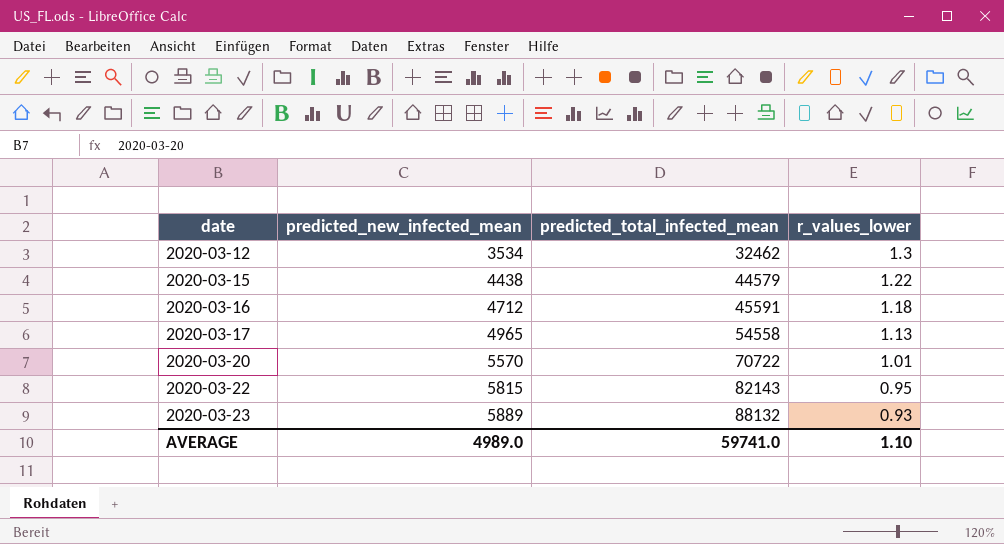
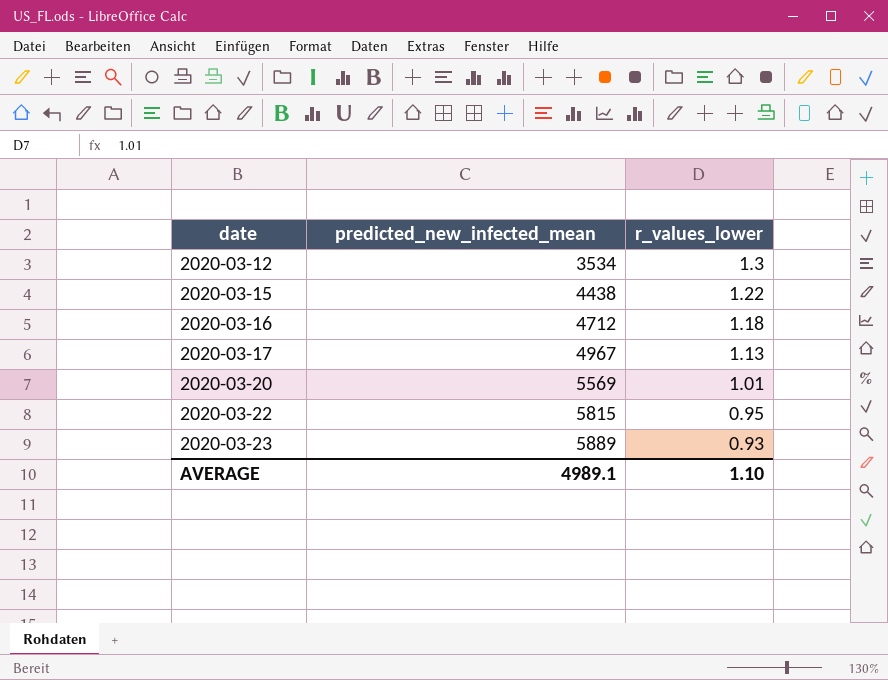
column predicted_total_infected_mean | position: 3 -> none
2020-03-17 | predicted_new_infected_mean: 4965 -> 4967
2020-03-20 | predicted_new_infected_mean: 5570 -> 5569
AVERAGE | predicted_new_infected_mean: 4989.0 -> 4989.1

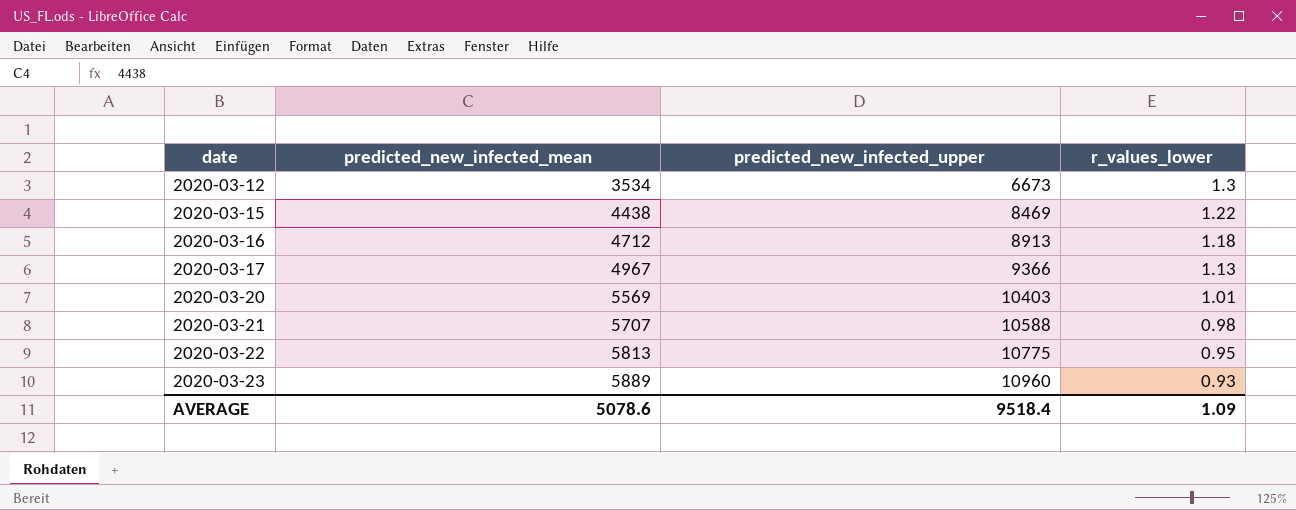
column predicted_new_infected_upper | position: none -> 3
row 2020-03-21: none -> 5707 | 10588 | 0.98
2020-03-22 | predicted_new_infected_mean: 5815 -> 5813
AVERAGE | predicted_new_infected_mean: 4989.1 -> 5078.6
AVERAGE | r_values_lower: 1.10 -> 1.09

